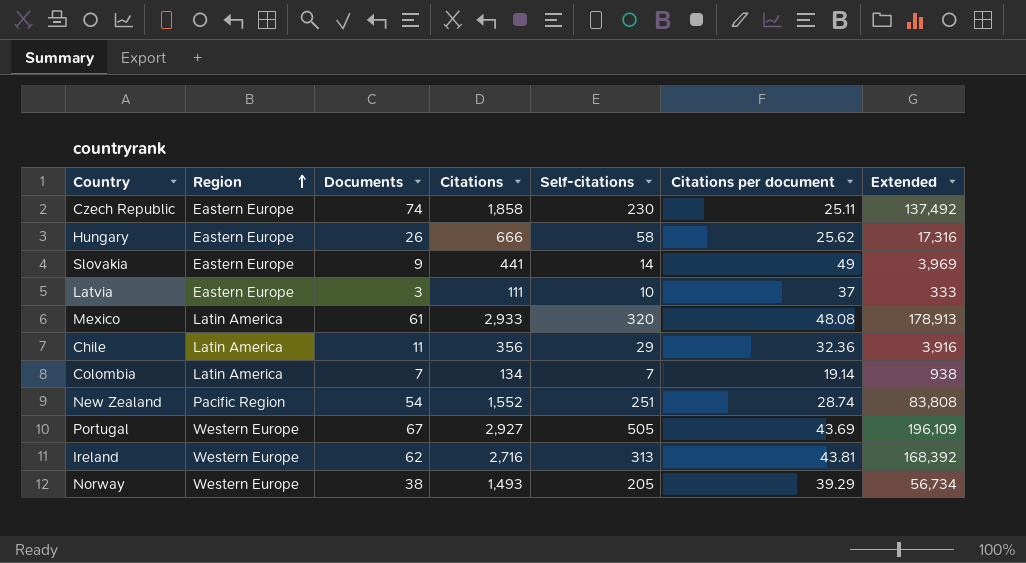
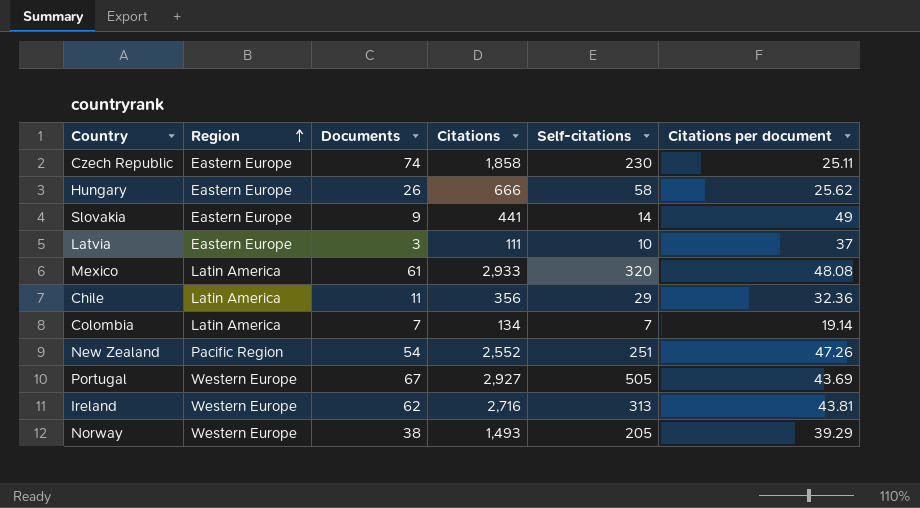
column Extended | formula: [Documents] * [Citations] -> none
New Zealand | Citations: 1,552 -> 2,552
New Zealand | Citations per document: 28.74 -> 47.26

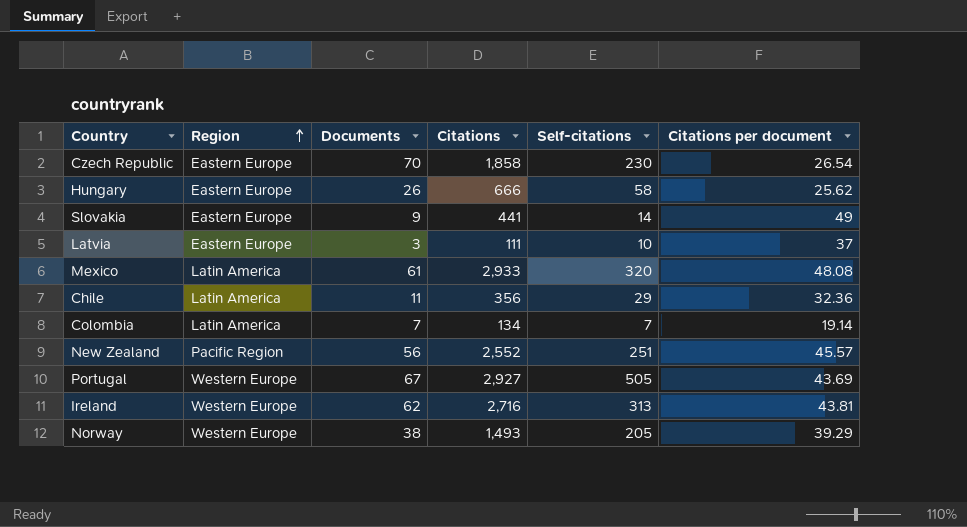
Czech Republic | Documents: 74 -> 70
Czech Republic | Citations per document: 25.11 -> 26.54
New Zealand | Documents: 54 -> 56
New Zealand | Citations per document: 47.26 -> 45.57

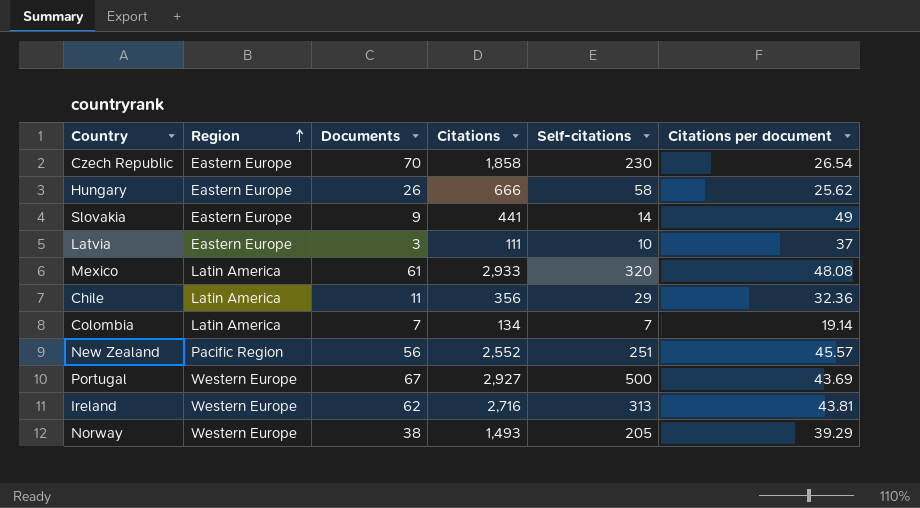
Portugal | Self-citations: 505 -> 500

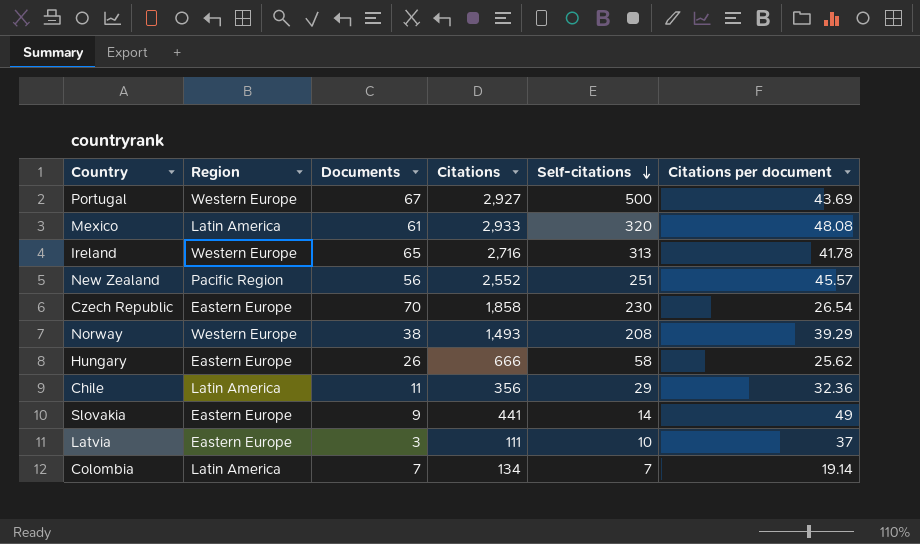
row order: Region ascending -> Self-citations descending
Ireland | Documents: 62 -> 65
Ireland | Citations per document: 43.81 -> 41.78
Norway | Self-citations: 205 -> 208

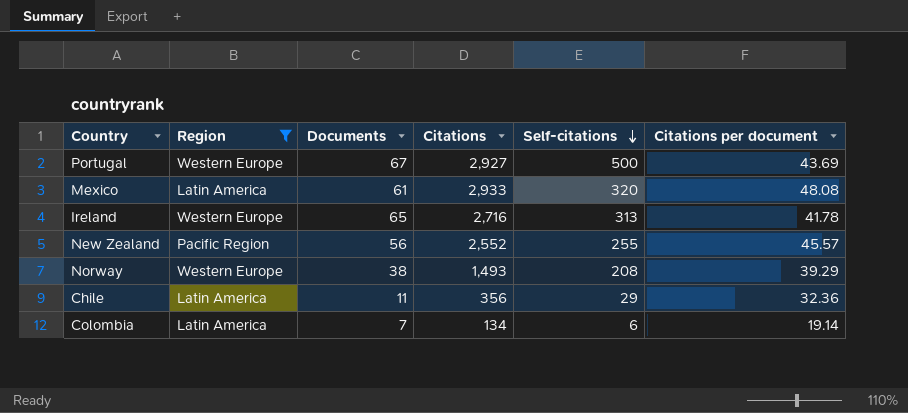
filter: none -> Region != Eastern Europe
New Zealand | Self-citations: 251 -> 255
Colombia | Self-citations: 7 -> 6

